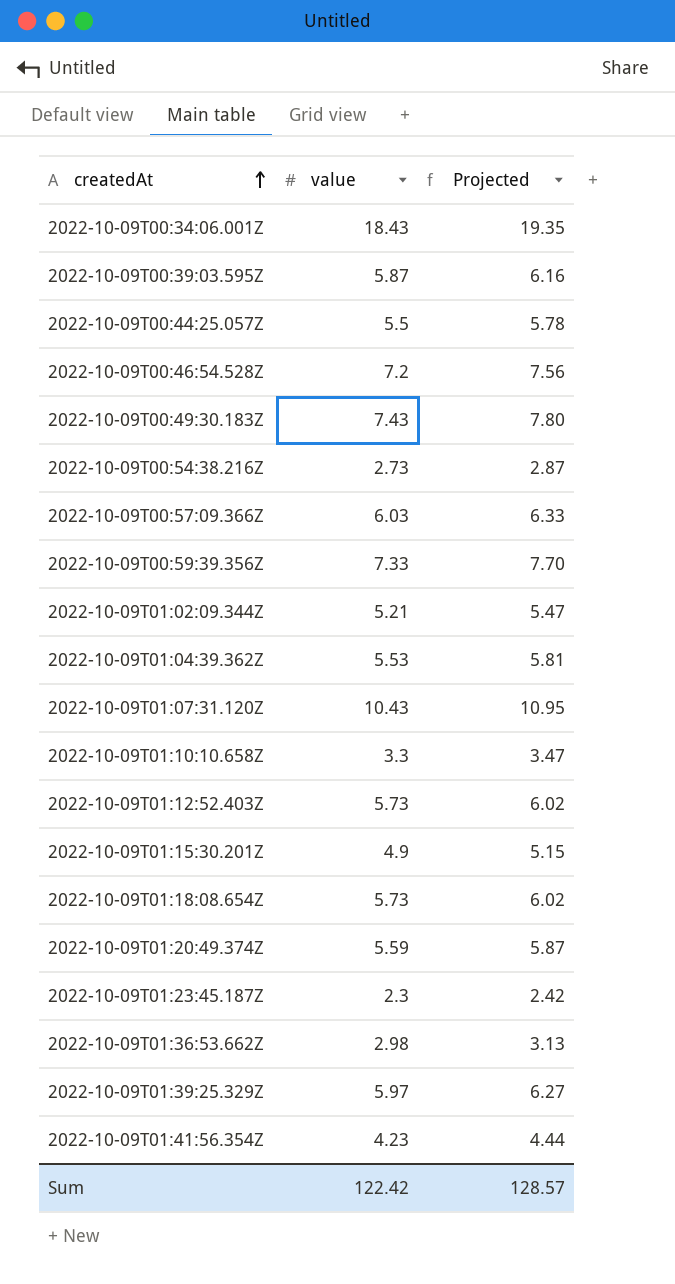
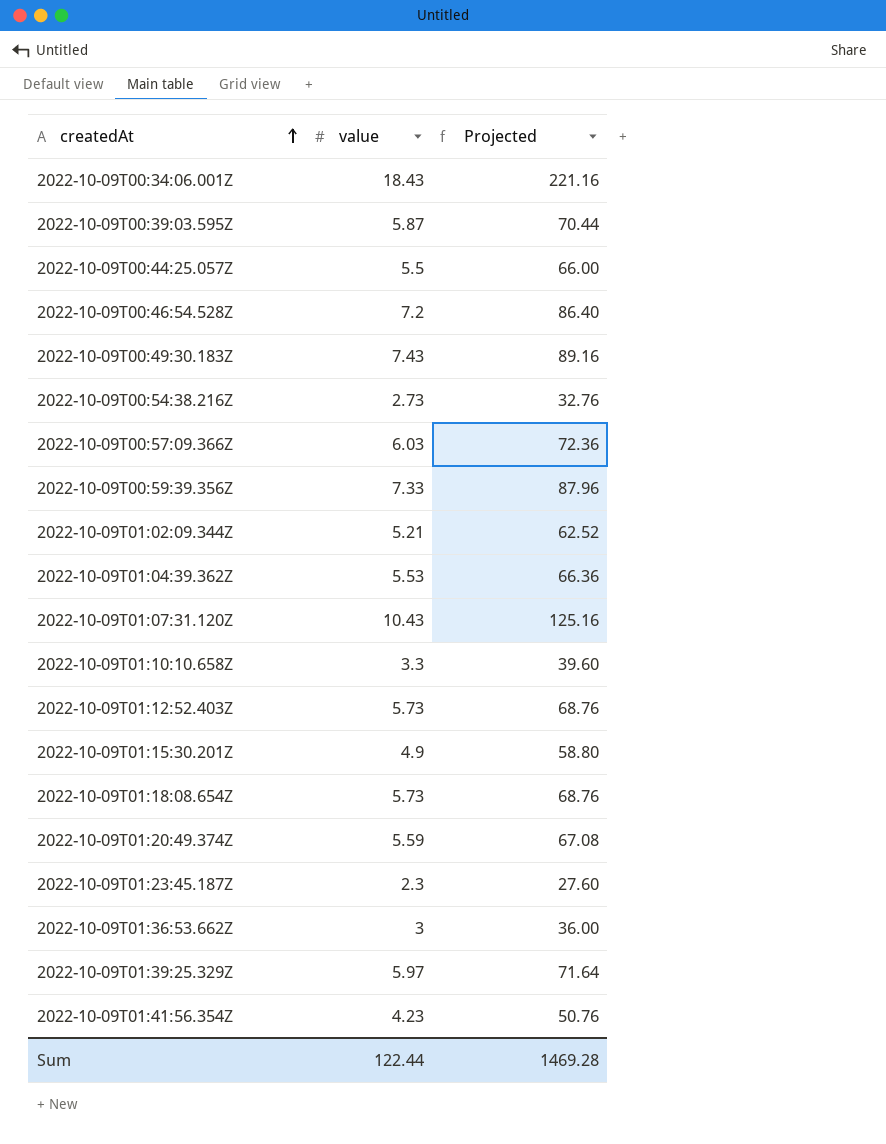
column Projected | formula: [value] * 1.05 -> [value] * 12
2022-10-09T01:36:53.662Z | value: 2.98 -> 3
Sum | value: 122.42 -> 122.44
Sum | Projected: 128.57 -> 1469.28

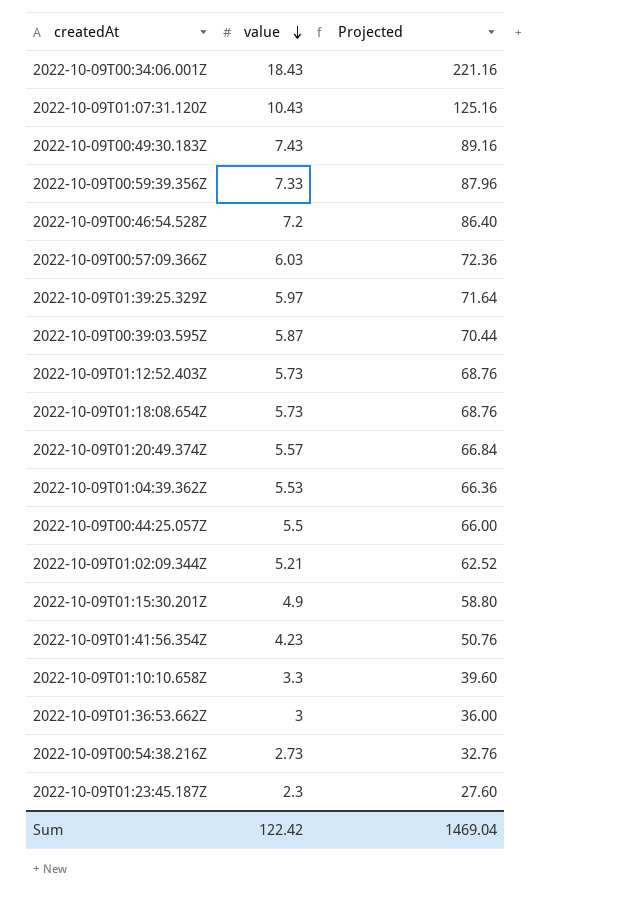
row order: createdAt ascending -> value descending
2022-10-09T01:20:49.374Z | value: 5.59 -> 5.57
2022-10-09T01:20:49.374Z | Projected: 67.08 -> 66.84
Sum | value: 122.44 -> 122.42
Sum | Projected: 1469.28 -> 1469.04

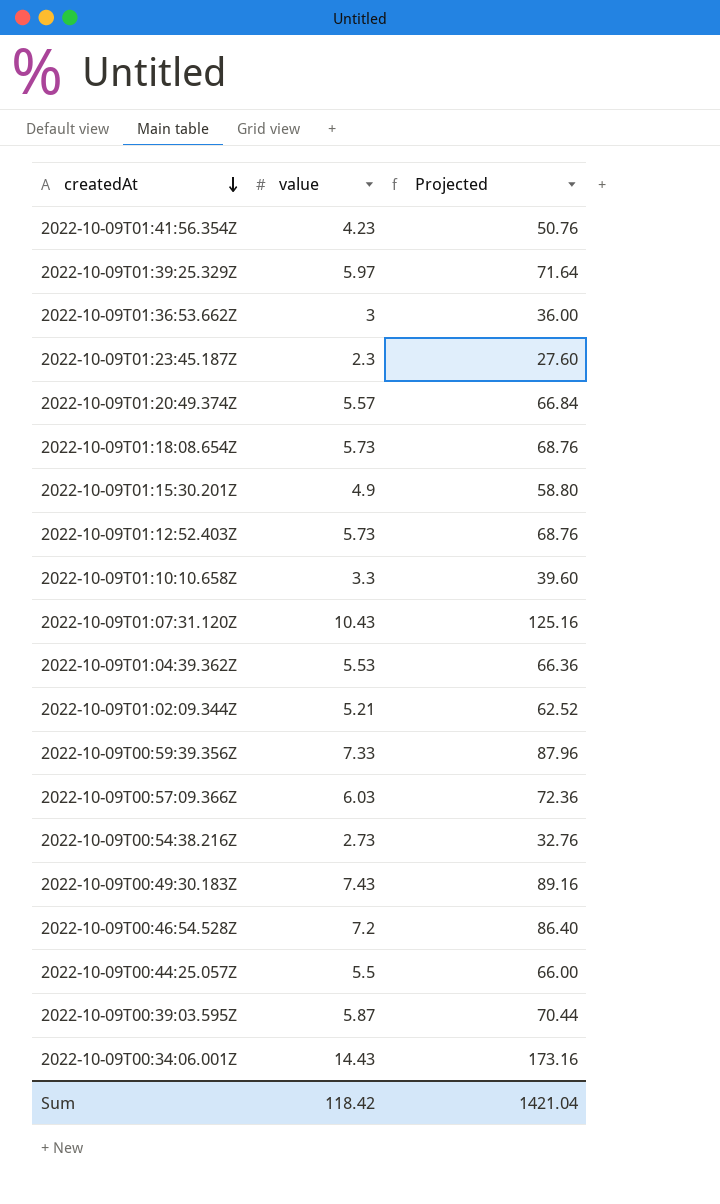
row order: value descending -> createdAt descending
2022-10-09T00:34:06.001Z | value: 18.43 -> 14.43
2022-10-09T00:34:06.001Z | Projected: 221.16 -> 173.16
Sum | value: 122.42 -> 118.42
Sum | Projected: 1469.04 -> 1421.04

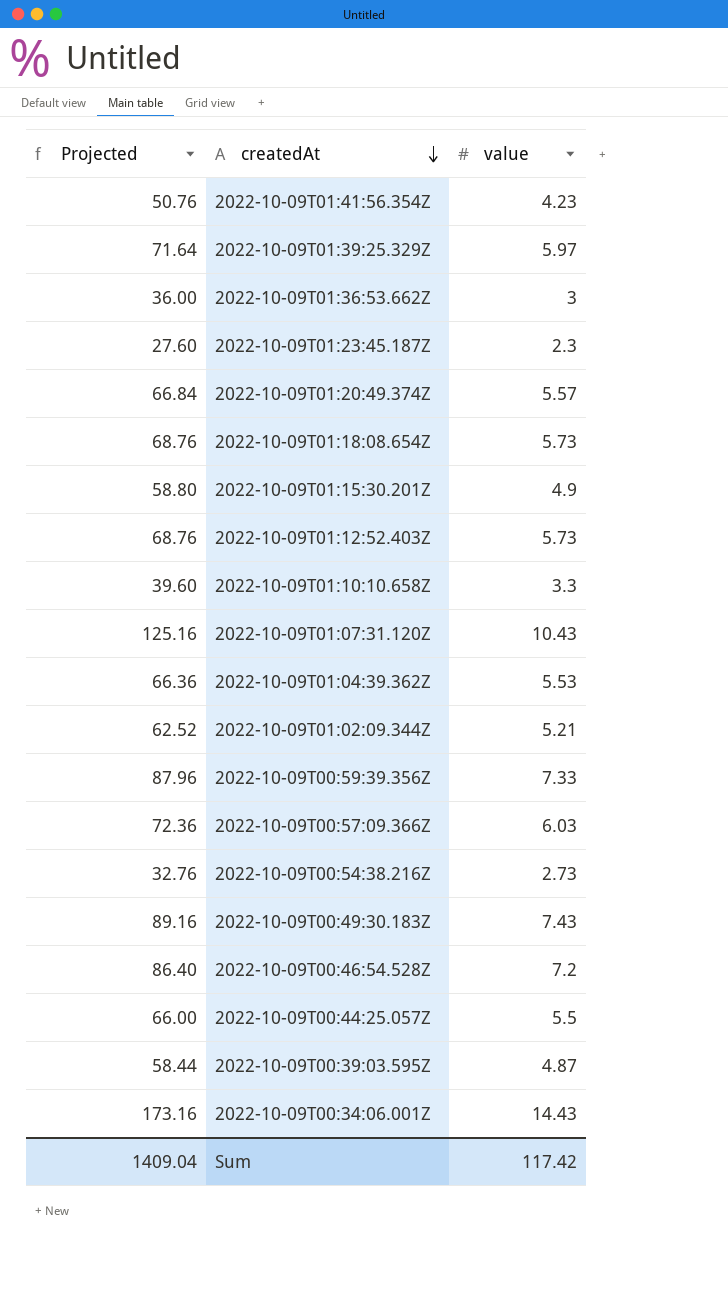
column Projected | position: 3 -> 1
2022-10-09T00:39:03.595Z | Projected: 70.44 -> 58.44
2022-10-09T00:39:03.595Z | value: 5.87 -> 4.87
Sum | Projected: 1421.04 -> 1409.04
Sum | value: 118.42 -> 117.42

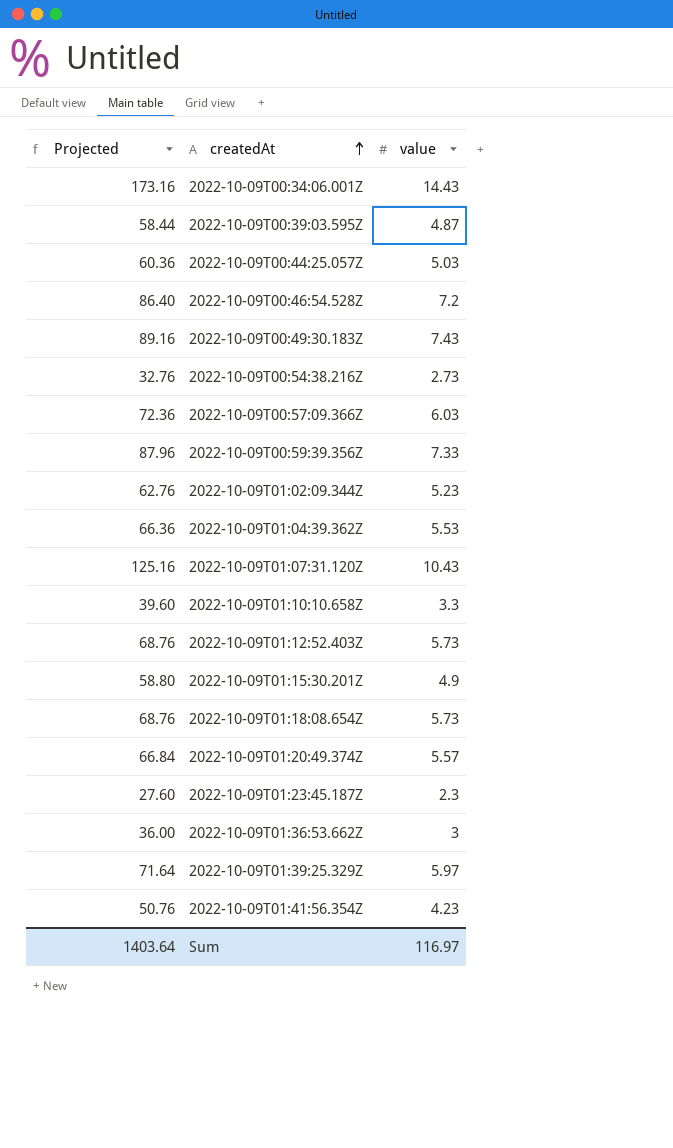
row order: createdAt descending -> createdAt ascending
2022-10-09T00:44:25.057Z | Projected: 66.00 -> 60.36
2022-10-09T00:44:25.057Z | value: 5.5 -> 5.03
2022-10-09T01:02:09.344Z | Projected: 62.52 -> 62.76
2022-10-09T01:02:09.344Z | value: 5.21 -> 5.23
Sum | Projected: 1409.04 -> 1403.64
Sum | value: 117.42 -> 116.97

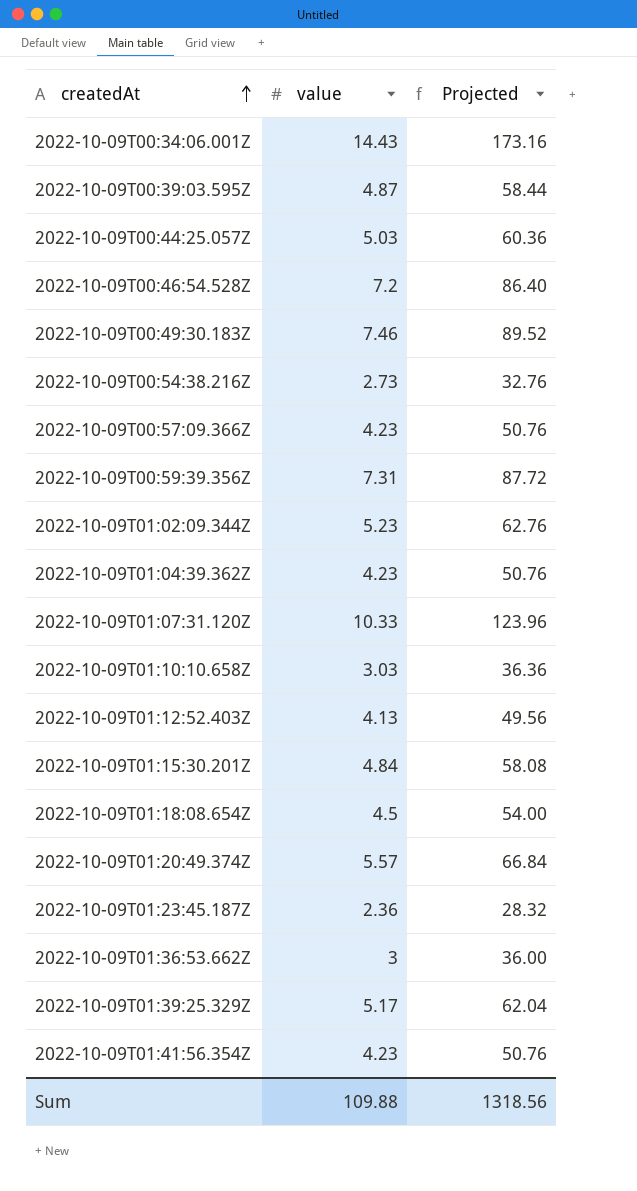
column Projected | position: 1 -> 3
2022-10-09T00:49:30.183Z | value: 7.43 -> 7.46
2022-10-09T00:49:30.183Z | Projected: 89.16 -> 89.52
2022-10-09T00:57:09.366Z | value: 6.03 -> 4.23
2022-10-09T00:57:09.366Z | Projected: 72.36 -> 50.76
2022-10-09T00:59:39.356Z | value: 7.33 -> 7.31
2022-10-09T00:59:39.356Z | Projected: 87.96 -> 87.72
2022-10-09T01:04:39.362Z | value: 5.53 -> 4.23
2022-10-09T01:04:39.362Z | Projected: 66.36 -> 50.76
2022-10-09T01:07:31.120Z | value: 10.43 -> 10.33
2022-10-09T01:07:31.120Z | Projected: 125.16 -> 123.96
2022-10-09T01:10:10.658Z | value: 3.3 -> 3.03
2022-10-09T01:10:10.658Z | Projected: 39.60 -> 36.36
2022-10-09T01:12:52.403Z | value: 5.73 -> 4.13
2022-10-09T01:12:52.403Z | Projected: 68.76 -> 49.56
2022-10-09T01:15:30.201Z | value: 4.9 -> 4.84
2022-10-09T01:15:30.201Z | Projected: 58.80 -> 58.08
2022-10-09T01:18:08.654Z | value: 5.73 -> 4.5
2022-10-09T01:18:08.654Z | Projected: 68.76 -> 54.00
2022-10-09T01:23:45.187Z | value: 2.3 -> 2.36
2022-10-09T01:23:45.187Z | Projected: 27.60 -> 28.32
2022-10-09T01:39:25.329Z | value: 5.97 -> 5.17
2022-10-09T01:39:25.329Z | Projected: 71.64 -> 62.04
Sum | value: 116.97 -> 109.88
Sum | Projected: 1403.64 -> 1318.56

